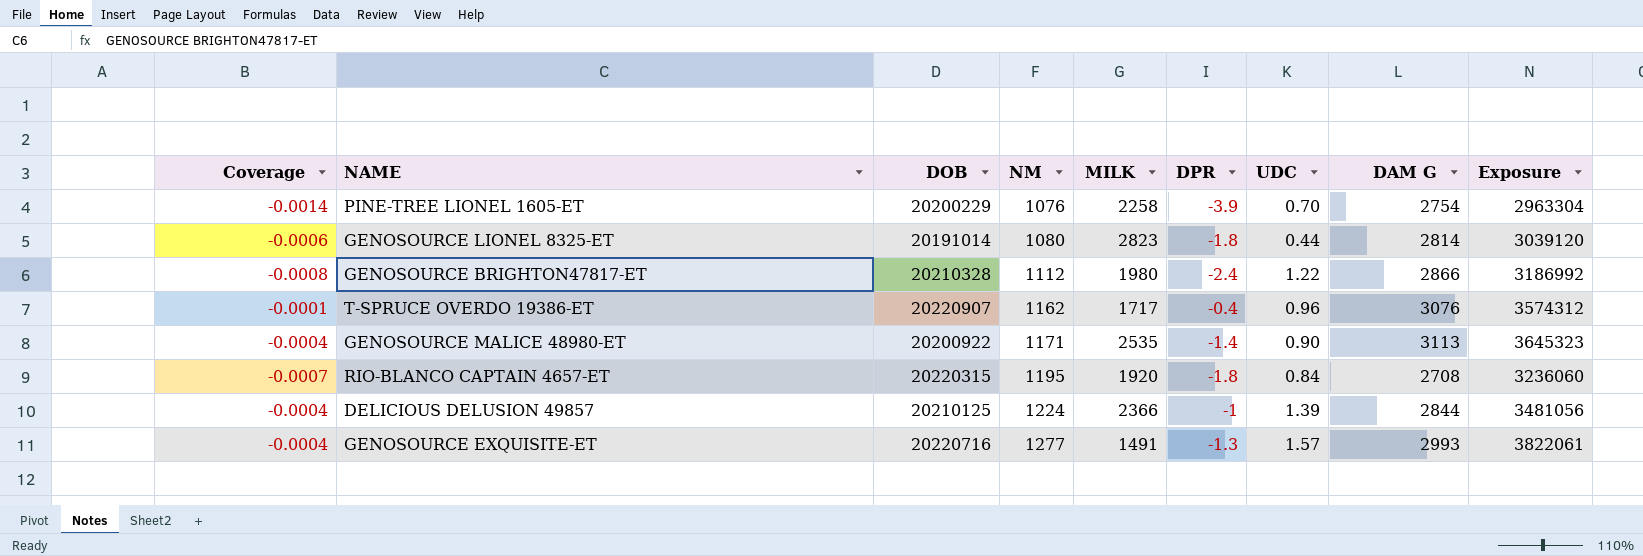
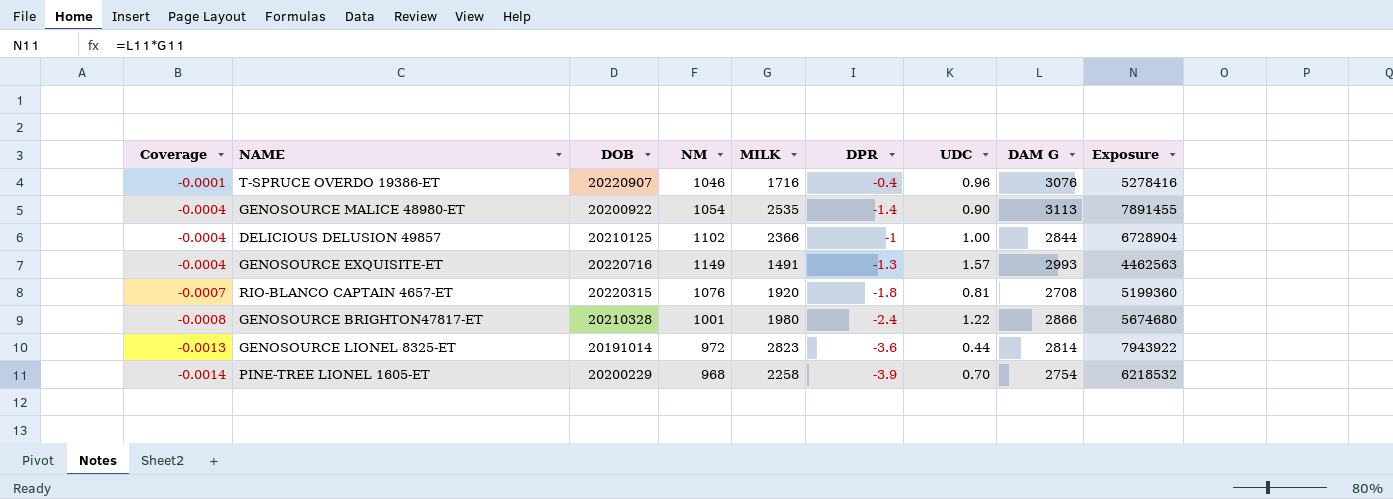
row order: NM ascending -> Coverage descending
column Exposure | formula: [NM] * [DAM G] -> [MILK] * [DAM G]
T-SPRUCE OVERDO 19386-ET | NM: 1162 -> 1046
T-SPRUCE OVERDO 19386-ET | MILK: 1717 -> 1716
GENOSOURCE MALICE 48980-ET | NM: 1171 -> 1054
DELICIOUS DELUSION 49857 | NM: 1224 -> 1102
DELICIOUS DELUSION 49857 | UDC: 1.39 -> 1.00
GENOSOURCE EXQUISITE-ET | NM: 1277 -> 1149
RIO-BLANCO CAPTAIN 4657-ET | NM: 1195 -> 1076
RIO-BLANCO CAPTAIN 4657-ET | UDC: 0.84 -> 0.81
GENOSOURCE BRIGHTON47817-ET | NM: 1112 -> 1001
GENOSOURCE LIONEL 8325-ET | Coverage: -0.0006 -> -0.0013
GENOSOURCE LIONEL 8325-ET | NM: 1080 -> 972
GENOSOURCE LIONEL 8325-ET | DPR: -1.8 -> -3.6
PINE-TREE LIONEL 1605-ET | NM: 1076 -> 968

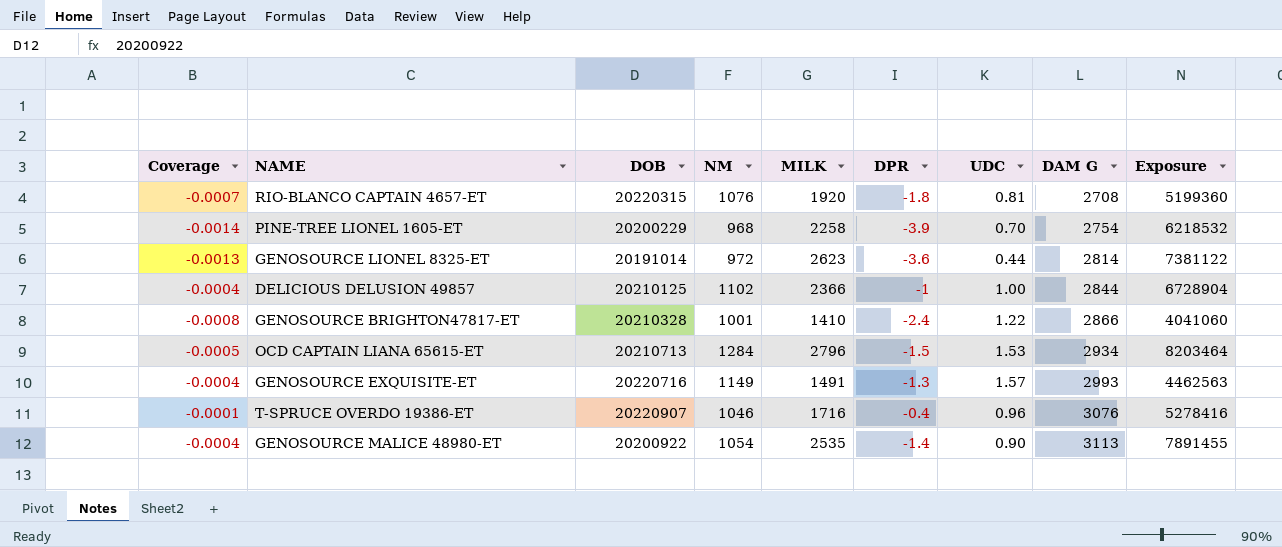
row order: Coverage descending -> DAM G ascending
GENOSOURCE LIONEL 8325-ET | MILK: 2823 -> 2623
GENOSOURCE LIONEL 8325-ET | Exposure: 7943922 -> 7381122
GENOSOURCE BRIGHTON47817-ET | MILK: 1980 -> 1410
GENOSOURCE BRIGHTON47817-ET | Exposure: 5674680 -> 4041060
row OCD CAPTAIN LIANA 65615-ET: none -> -0.0005 | 20210713 | 1284 | 2796 | -1.5 | 1.53 | 2934 | 8203464

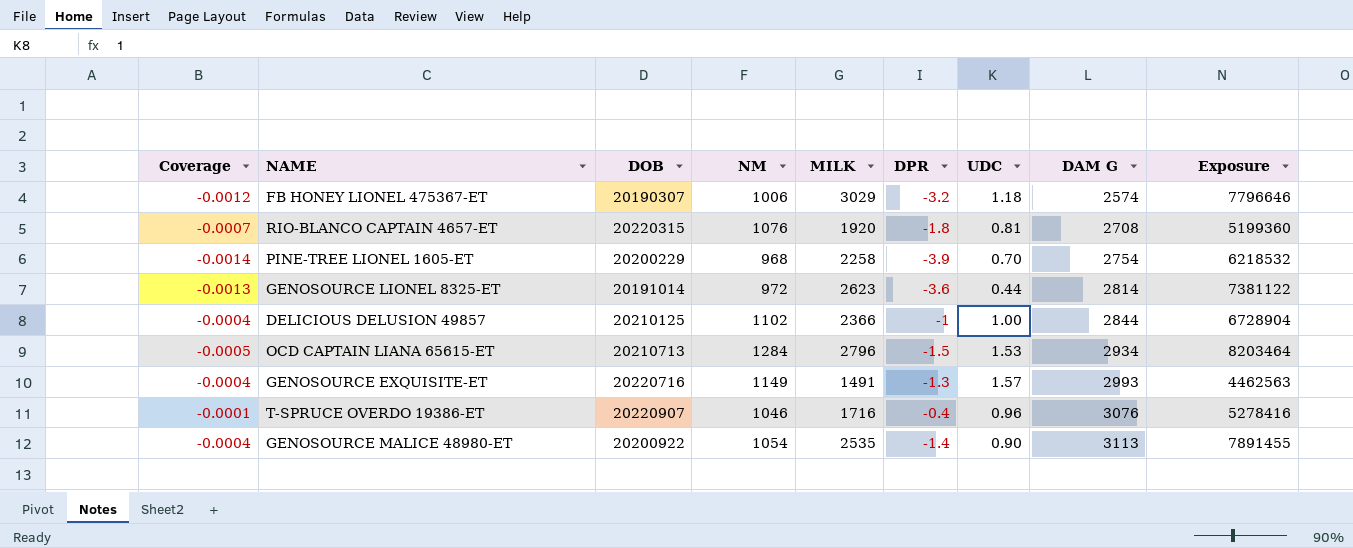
row GENOSOURCE BRIGHTON47817-ET: -0.0008 | 20210328 | 1001 | 1410 | -2.4 | 1.22 | 2866 | 4041060 -> none
row FB HONEY LIONEL 475367-ET: none -> -0.0012 | 20190307 | 1006 | 3029 | -3.2 | 1.18 | 2574 | 7796646

